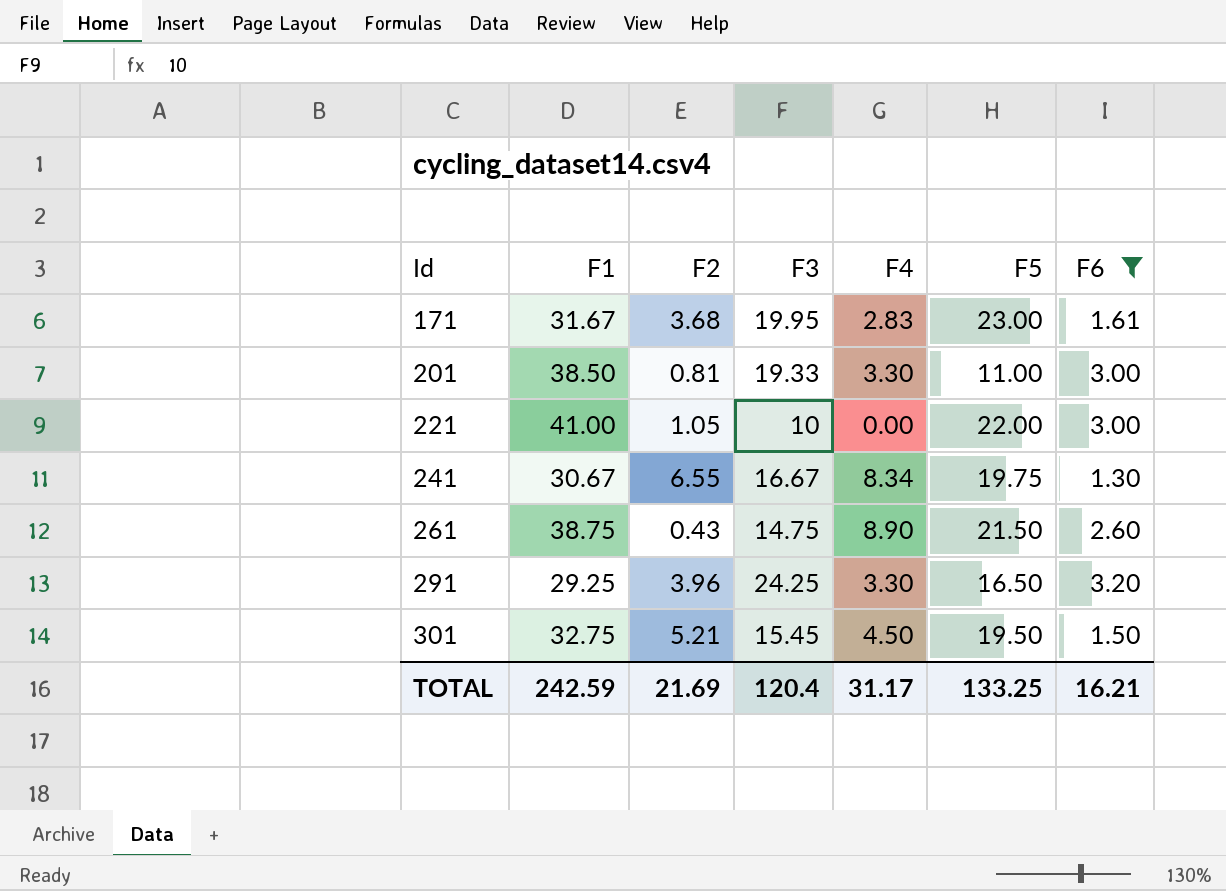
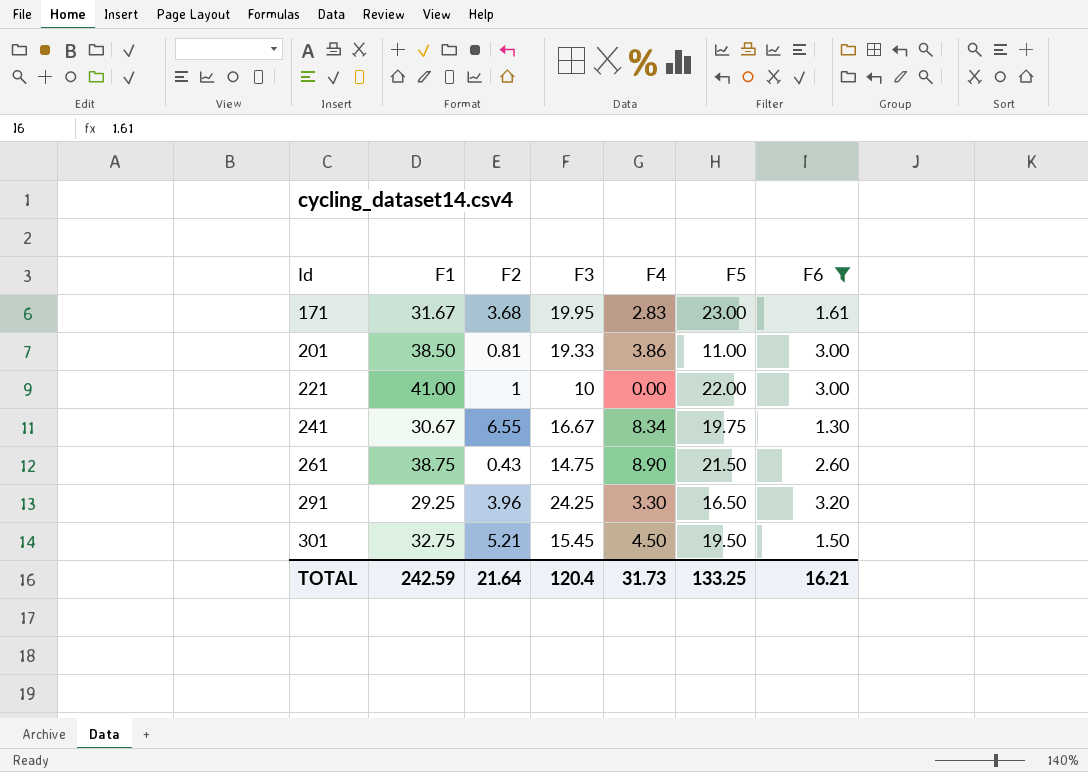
201 | F4: 3.30 -> 3.86
221 | F2: 1.05 -> 1
TOTAL | F2: 21.69 -> 21.64
TOTAL | F4: 31.17 -> 31.73

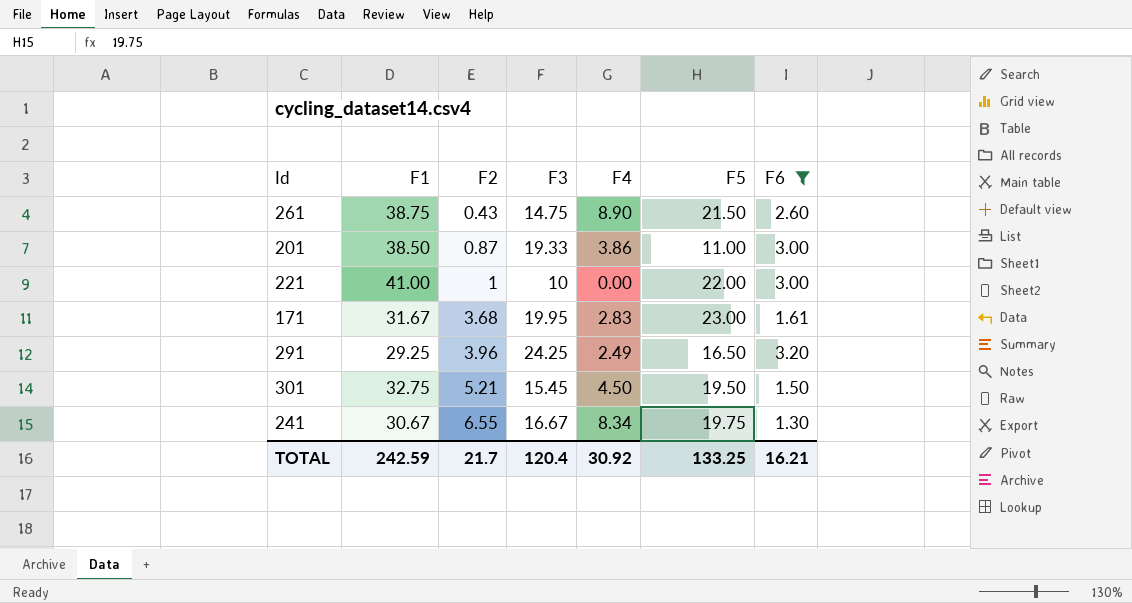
row order: Id ascending -> F2 ascending
201 | F2: 0.81 -> 0.87
291 | F4: 3.30 -> 2.49
TOTAL | F2: 21.64 -> 21.7
TOTAL | F4: 31.73 -> 30.92

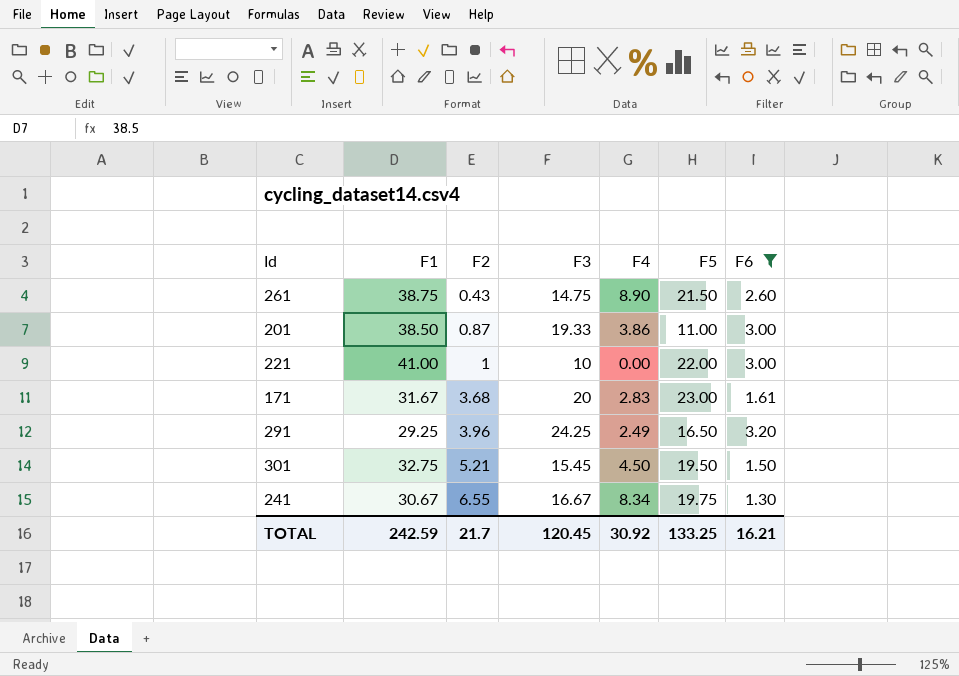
171 | F3: 19.95 -> 20
TOTAL | F3: 120.4 -> 120.45

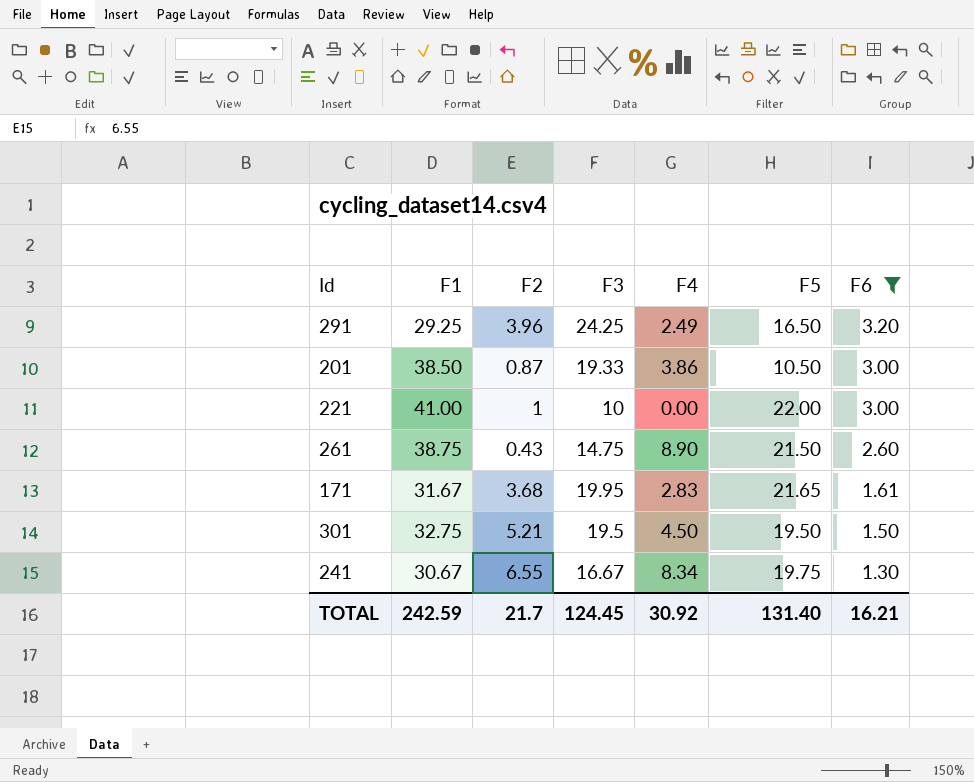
row order: F2 ascending -> F6 descending
201 | F5: 11.00 -> 10.50
171 | F3: 20 -> 19.95
171 | F5: 23.00 -> 21.65
301 | F3: 15.45 -> 19.5
TOTAL | F3: 120.45 -> 124.45
TOTAL | F5: 133.25 -> 131.40

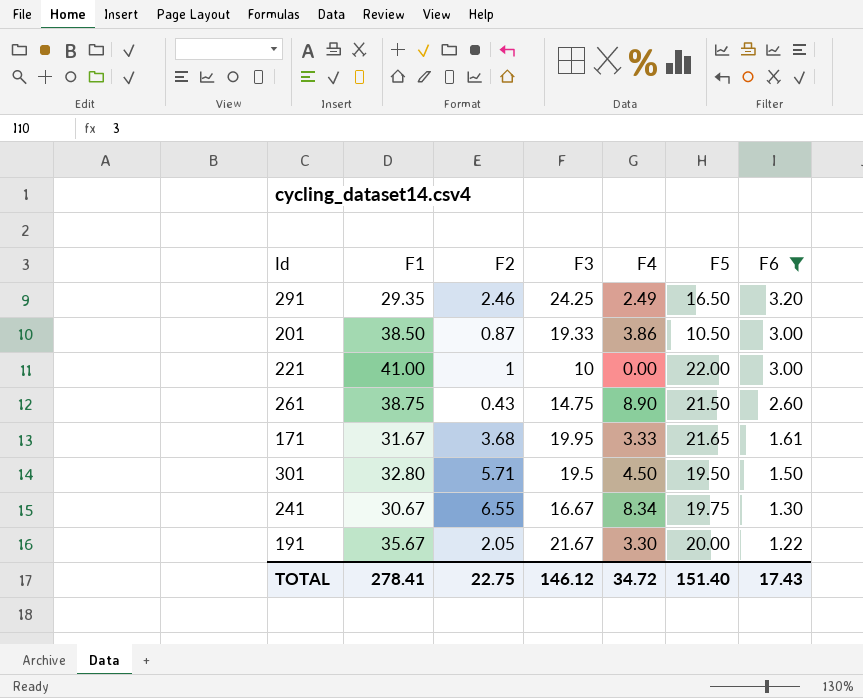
291 | F1: 29.25 -> 29.35
291 | F2: 3.96 -> 2.46
171 | F4: 2.83 -> 3.33
301 | F1: 32.75 -> 32.80
301 | F2: 5.21 -> 5.71
row 191: none -> 35.67 | 2.05 | 21.67 | 3.30 | 20.00 | 1.22
TOTAL | F1: 242.59 -> 278.41
TOTAL | F2: 21.7 -> 22.75
TOTAL | F3: 124.45 -> 146.12
TOTAL | F4: 30.92 -> 34.72
TOTAL | F5: 131.40 -> 151.40
TOTAL | F6: 16.21 -> 17.43

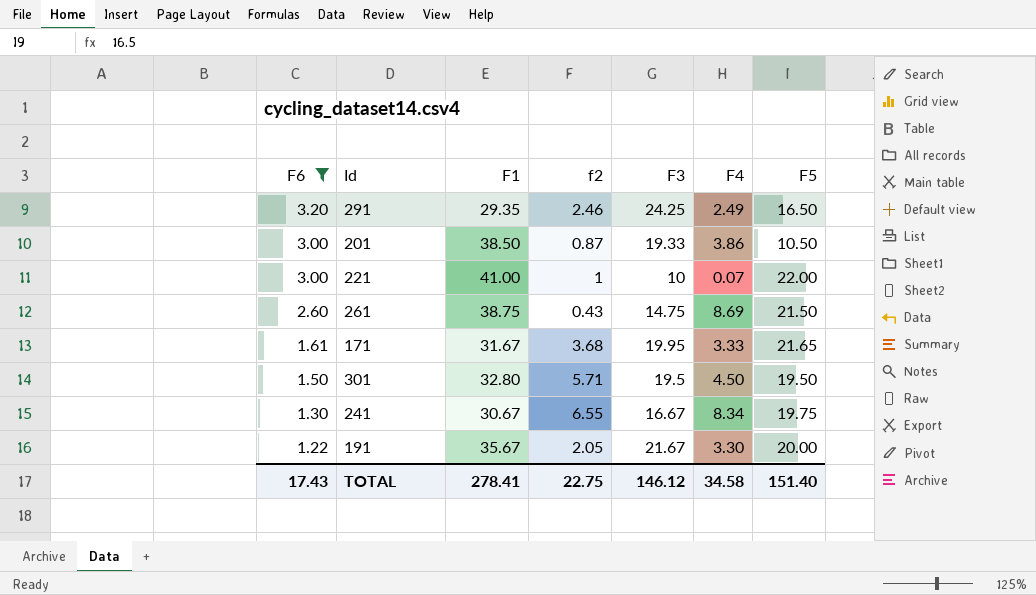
column F6 | position: 7 -> 1
column name: F2 -> f2
221 | F4: 0.00 -> 0.07
261 | F4: 8.90 -> 8.69
TOTAL | F4: 34.72 -> 34.58

